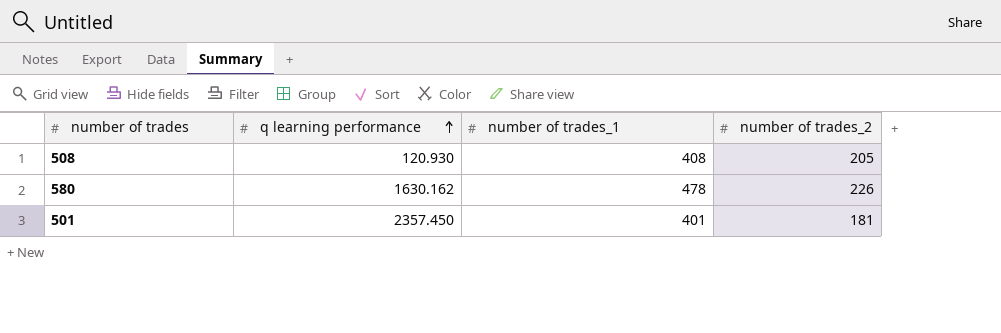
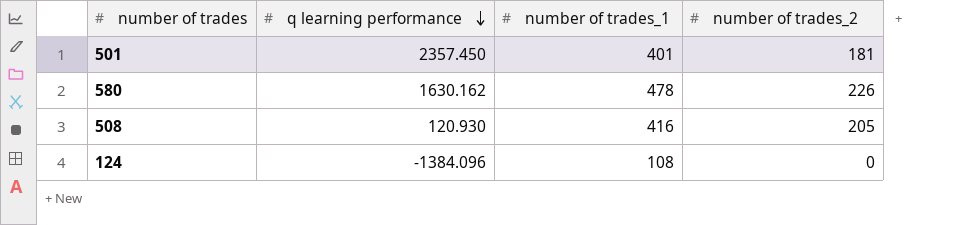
row order: q learning performance ascending -> q learning performance descending
508 | number of trades_1: 408 -> 416
row 124: none -> -1384.096 | 108 | 0

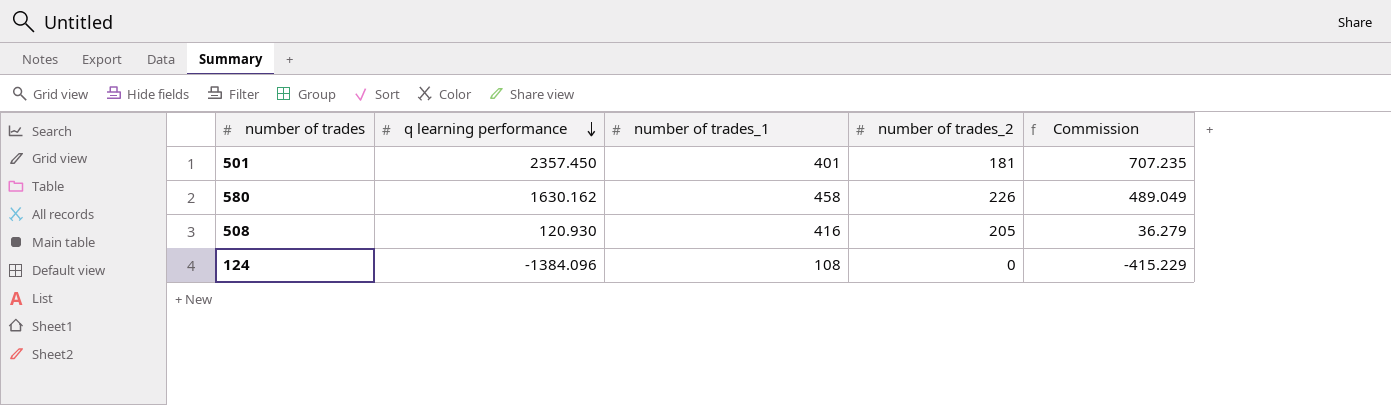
column Commission | formula: none -> [q learning performance] * 0.3
580 | number of trades_1: 478 -> 458

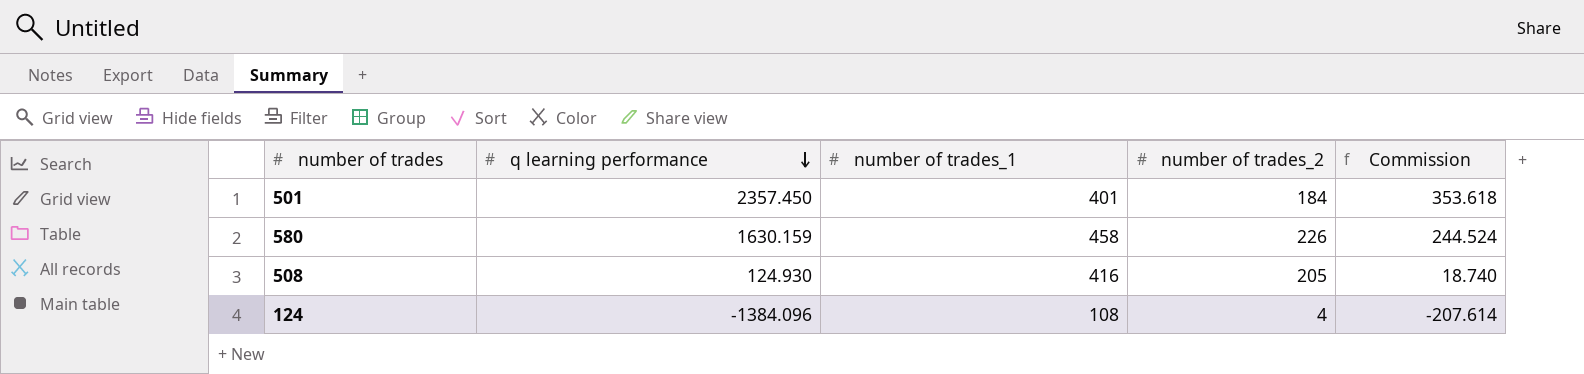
column Commission | formula: [q learning performance] * 0.3 -> [q learning performance] * 0.15
501 | number of trades_2: 181 -> 184
580 | q learning performance: 1630.162 -> 1630.159
508 | q learning performance: 120.930 -> 124.930
124 | number of trades_2: 0 -> 4

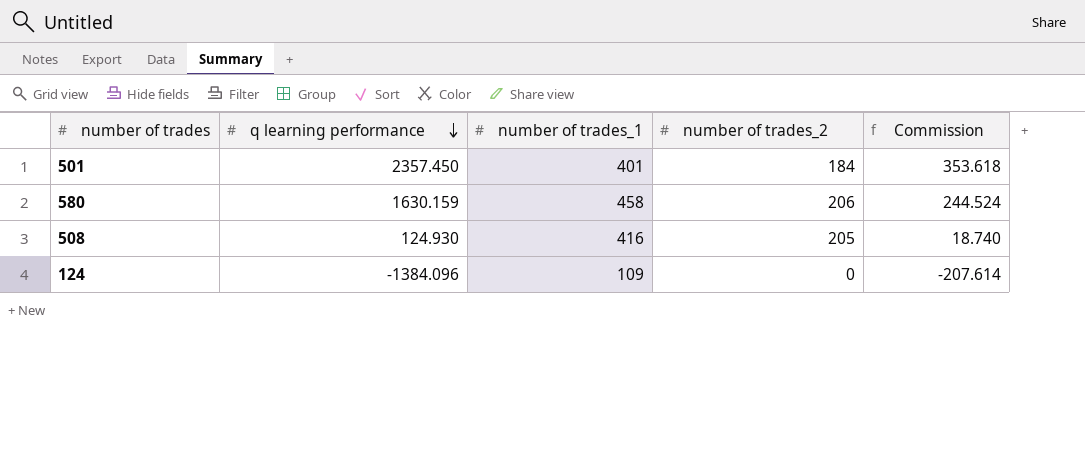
580 | number of trades_2: 226 -> 206
124 | number of trades_1: 108 -> 109
124 | number of trades_2: 4 -> 0

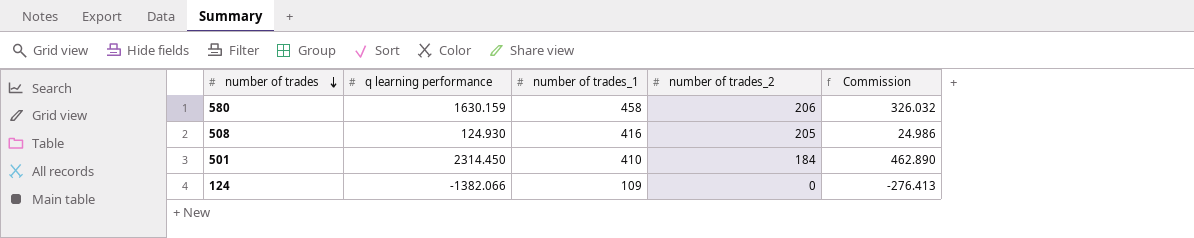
row order: q learning performance descending -> number of trades descending
column Commission | formula: [q learning performance] * 0.15 -> [q learning performance] * 0.2
501 | q learning performance: 2357.450 -> 2314.450
501 | number of trades_1: 401 -> 410
124 | q learning performance: -1384.096 -> -1382.066

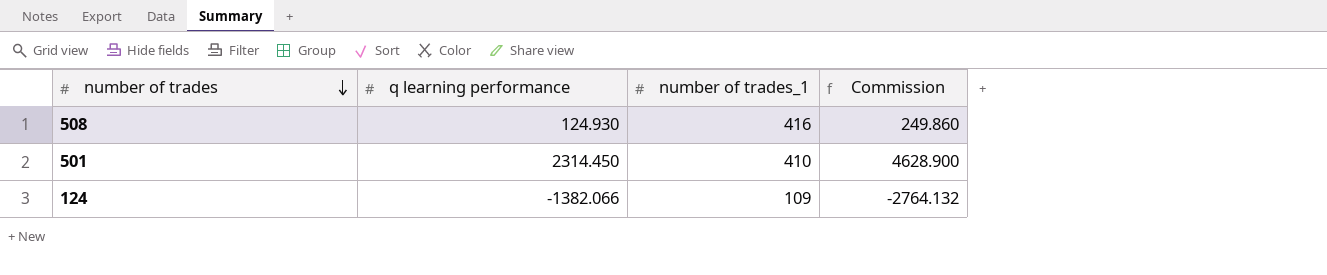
column number of trades_2 | position: 4 -> none
column Commission | formula: [q learning performance] * 0.2 -> [q learning performance] * 2
row 580: 1630.159 | 458 | 206 | 326.032 -> none

